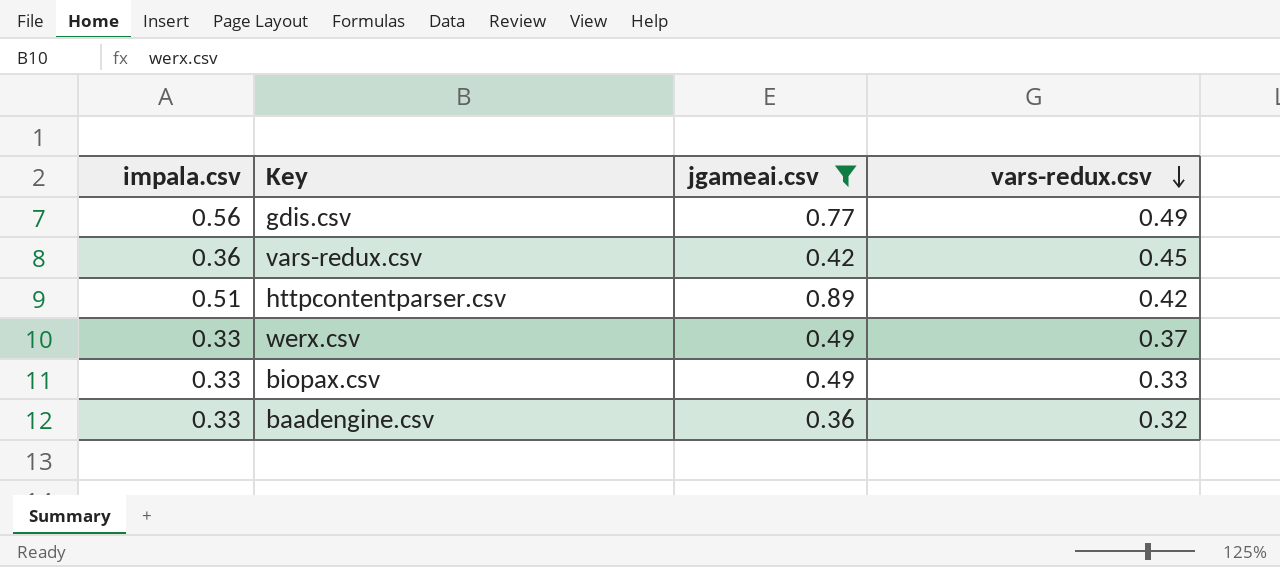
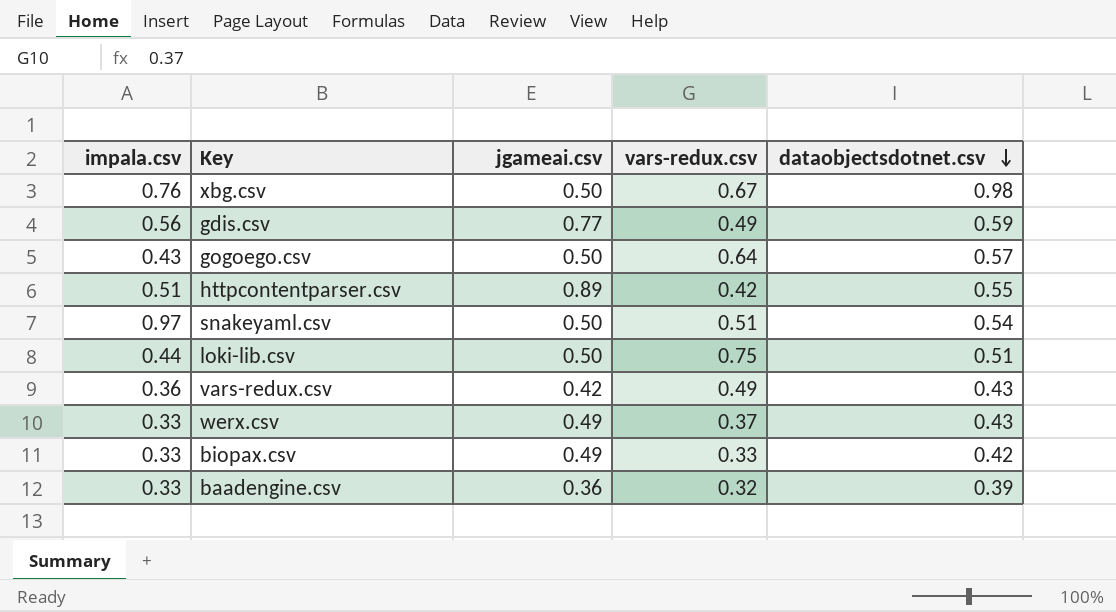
filter: jgameai.csv != 0.50 -> none
row order: vars-redux.csv descending -> dataobjectsdotnet.csv descending
column dataobjectsdotnet.csv | position: none -> 5
vars-redux.csv | vars-redux.csv: 0.45 -> 0.49

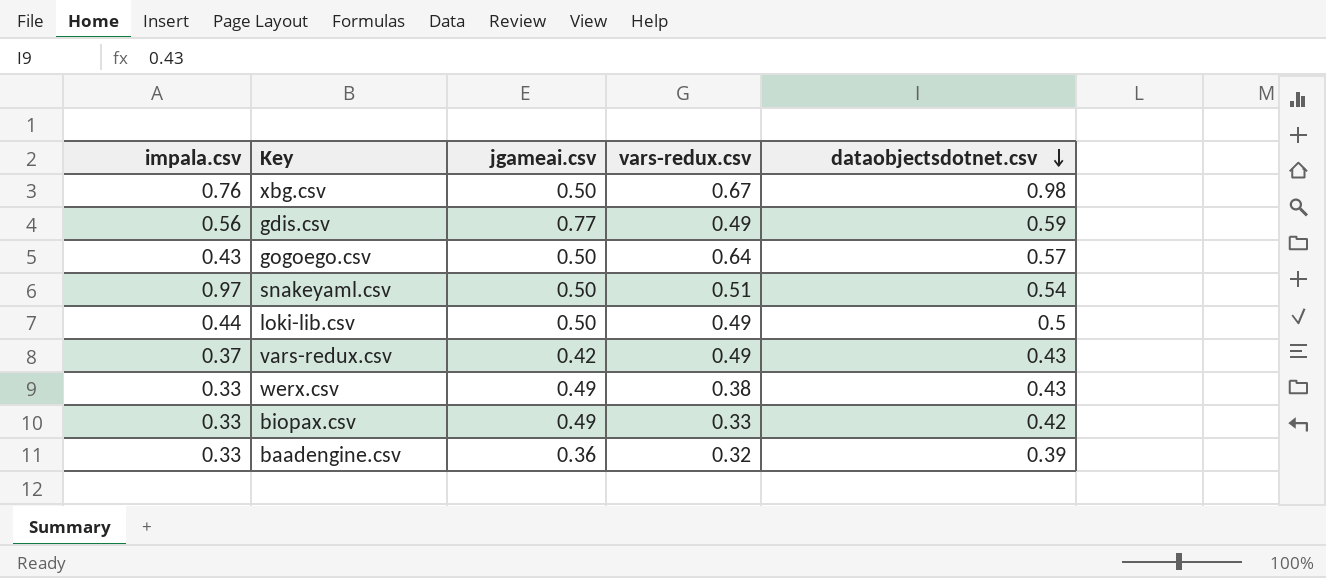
row httpcontentparser.csv: 0.51 | 0.89 | 0.42 | 0.55 -> none
loki-lib.csv | vars-redux.csv: 0.75 -> 0.49
loki-lib.csv | dataobjectsdotnet.csv: 0.51 -> 0.5
vars-redux.csv | impala.csv: 0.36 -> 0.37
werx.csv | vars-redux.csv: 0.37 -> 0.38

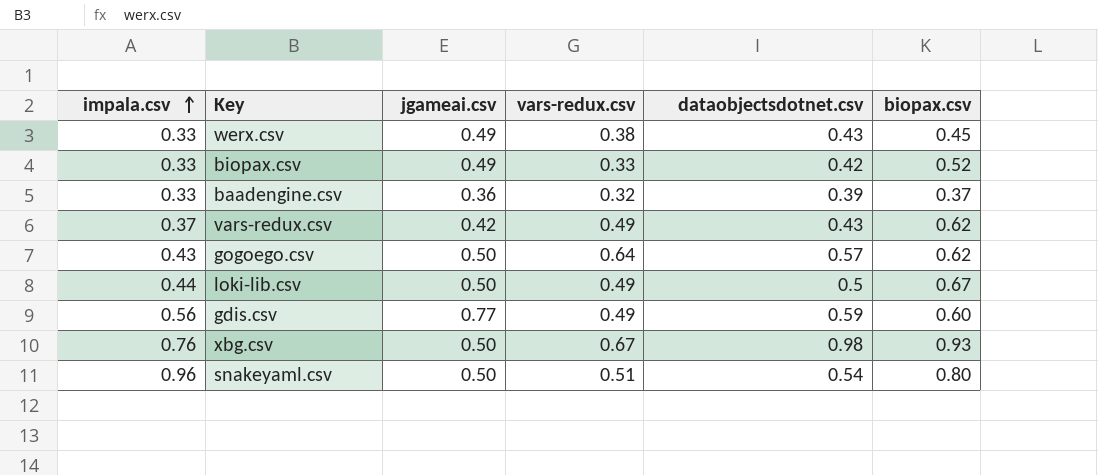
row order: dataobjectsdotnet.csv descending -> impala.csv ascending
column biopax.csv | position: none -> 6
snakeyaml.csv | impala.csv: 0.97 -> 0.96

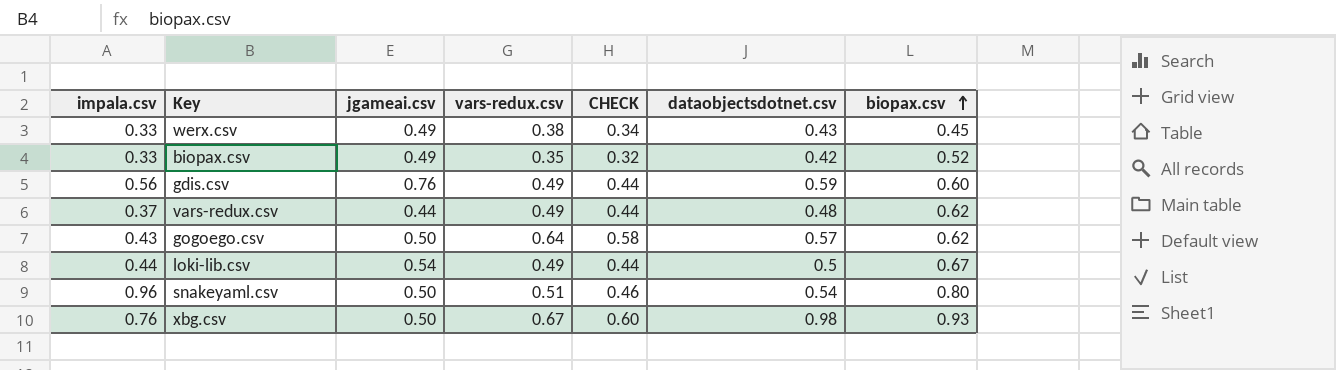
row order: impala.csv ascending -> biopax.csv ascending
column CHECK | formula: none -> [vars-redux.csv] * 0.9
row baadengine.csv: 0.33 | 0.36 | 0.32 | 0.39 | 0.37 -> none
biopax.csv | vars-redux.csv: 0.33 -> 0.35
gdis.csv | jgameai.csv: 0.77 -> 0.76
vars-redux.csv | jgameai.csv: 0.42 -> 0.44
vars-redux.csv | dataobjectsdotnet.csv: 0.43 -> 0.48
loki-lib.csv | jgameai.csv: 0.50 -> 0.54

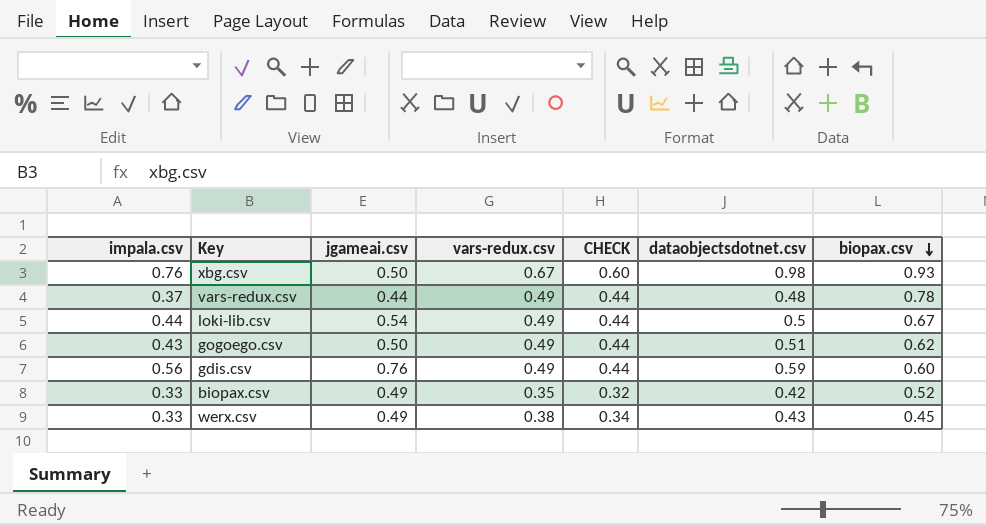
row order: biopax.csv ascending -> biopax.csv descending
row snakeyaml.csv: 0.96 | 0.50 | 0.51 | 0.46 | 0.54 | 0.80 -> none
vars-redux.csv | biopax.csv: 0.62 -> 0.78
gogoego.csv | vars-redux.csv: 0.64 -> 0.49
gogoego.csv | CHECK: 0.58 -> 0.44
gogoego.csv | dataobjectsdotnet.csv: 0.57 -> 0.51

